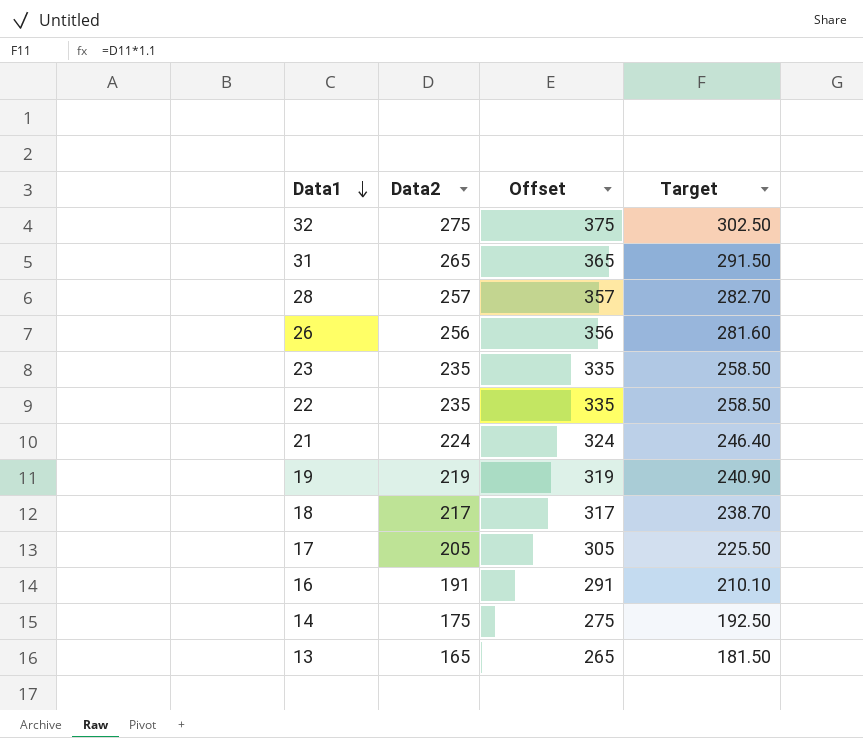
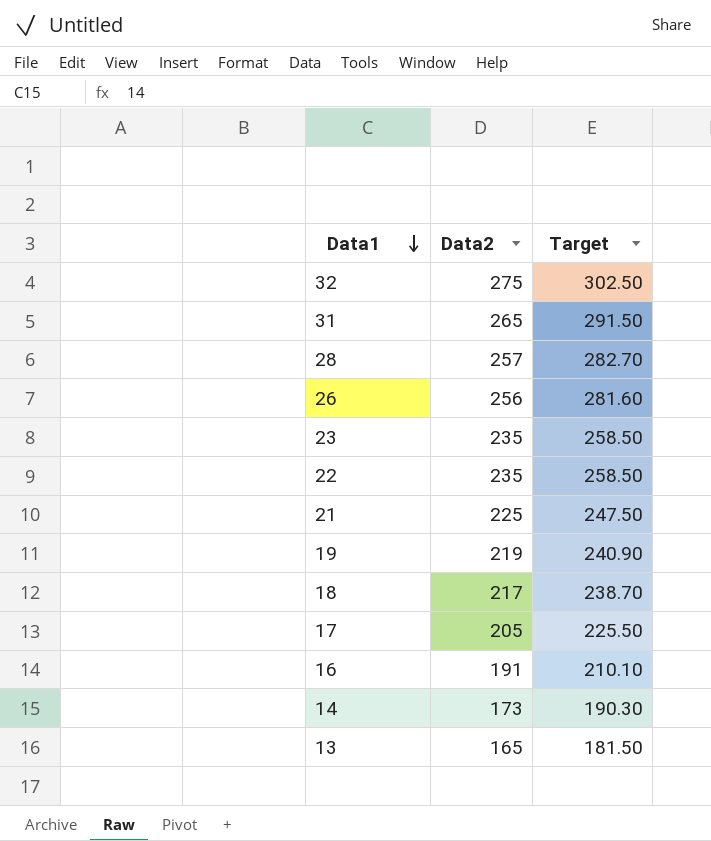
column Offset | formula: [Data2] + 100 -> none
21 | Data2: 224 -> 225
21 | Target: 246.40 -> 247.50
14 | Data2: 175 -> 173
14 | Target: 192.50 -> 190.30

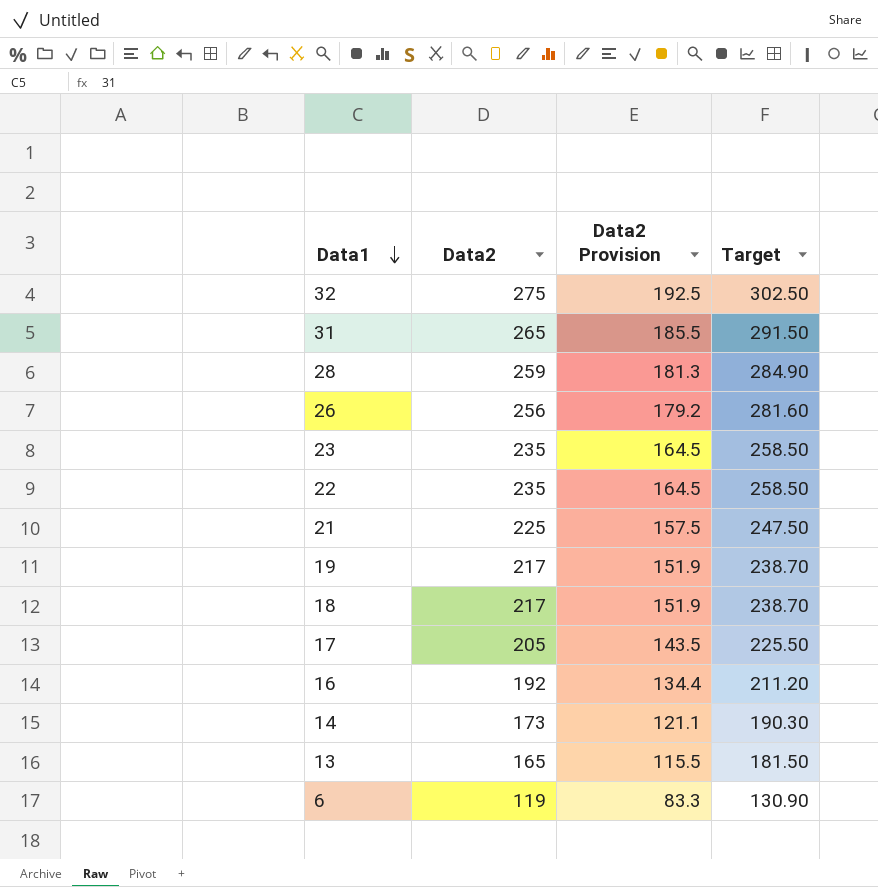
column Data2 Provision | formula: none -> [Data2] * 0.7
28 | Data2: 257 -> 259
28 | Target: 282.70 -> 284.90
19 | Data2: 219 -> 217
19 | Target: 240.90 -> 238.70
16 | Data2: 191 -> 192
16 | Target: 210.10 -> 211.20
row 6: none -> 119 | 83.3 | 130.90

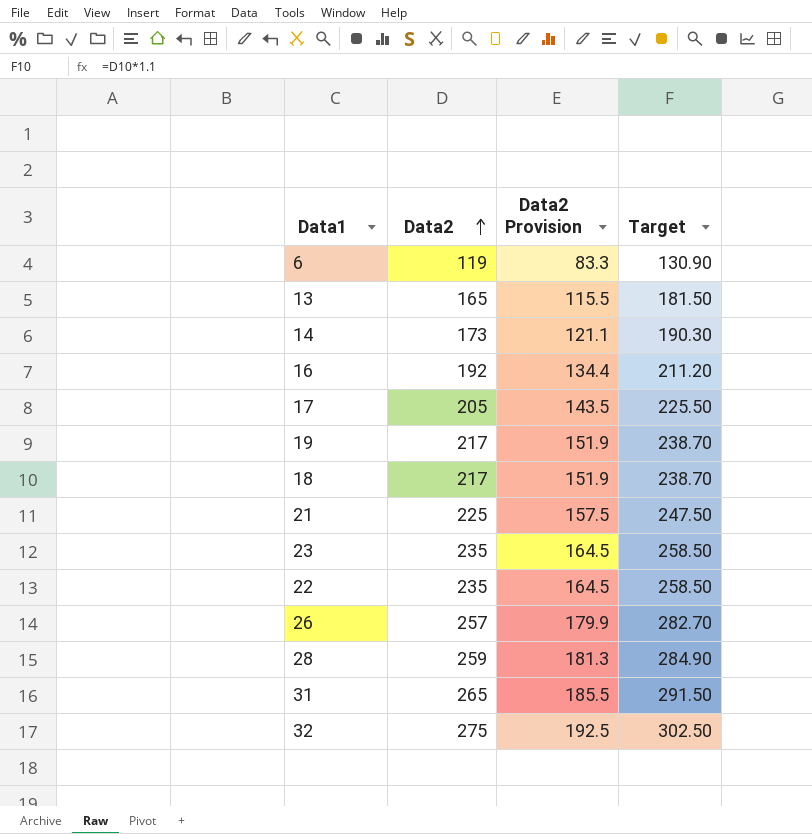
row order: Data1 descending -> Data2 ascending
26 | Data2: 256 -> 257
26 | Data2 Provision: 179.2 -> 179.9
26 | Target: 281.60 -> 282.70

